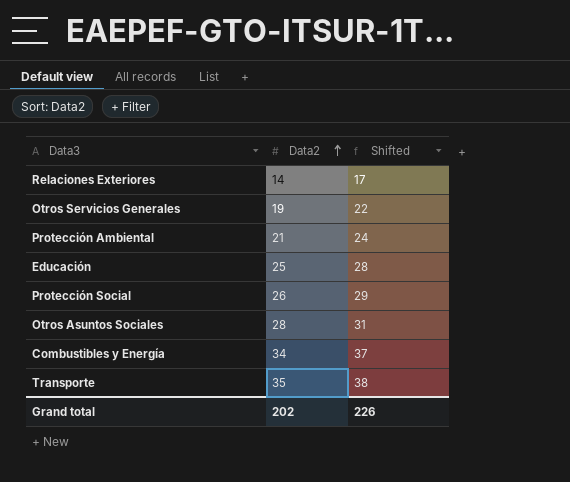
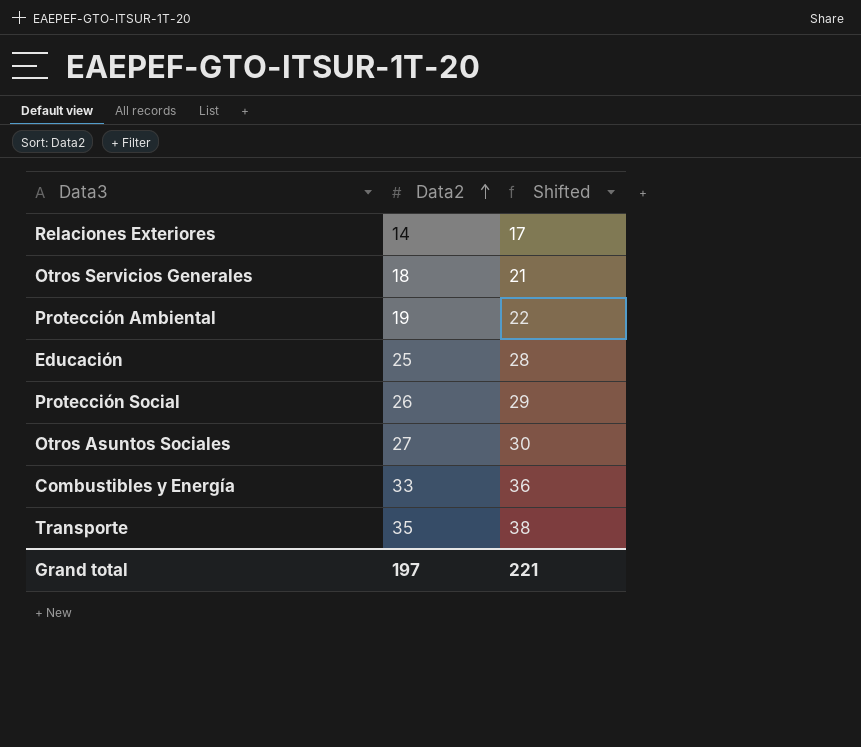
Otros Servicios Generales | Data2: 19 -> 18
Otros Servicios Generales | Shifted: 22 -> 21
Protección Ambiental | Data2: 21 -> 19
Protección Ambiental | Shifted: 24 -> 22
Otros Asuntos Sociales | Data2: 28 -> 27
Otros Asuntos Sociales | Shifted: 31 -> 30
Combustibles y Energía | Data2: 34 -> 33
Combustibles y Energía | Shifted: 37 -> 36
Grand total | Data2: 202 -> 197
Grand total | Shifted: 226 -> 221

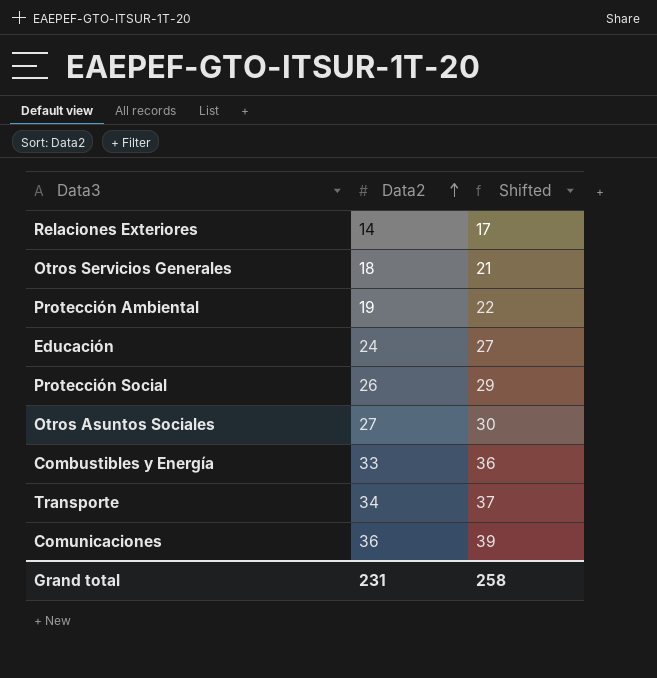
Educación | Data2: 25 -> 24
Educación | Shifted: 28 -> 27
Transporte | Data2: 35 -> 34
Transporte | Shifted: 38 -> 37
row Comunicaciones: none -> 36 | 39
Grand total | Data2: 197 -> 231
Grand total | Shifted: 221 -> 258

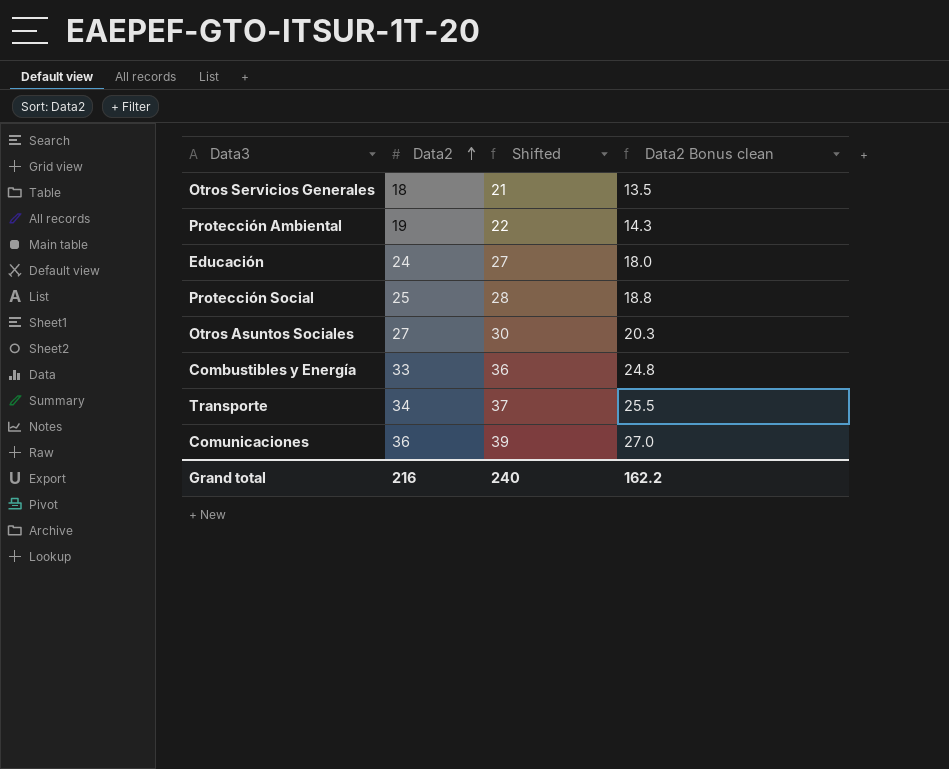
column Data2 Bonus clean | formula: none -> [Data2] * 0.75
row Relaciones Exteriores: 14 | 17 -> none
Protección Social | Data2: 26 -> 25
Protección Social | Shifted: 29 -> 28
Grand total | Data2: 231 -> 216
Grand total | Shifted: 258 -> 240

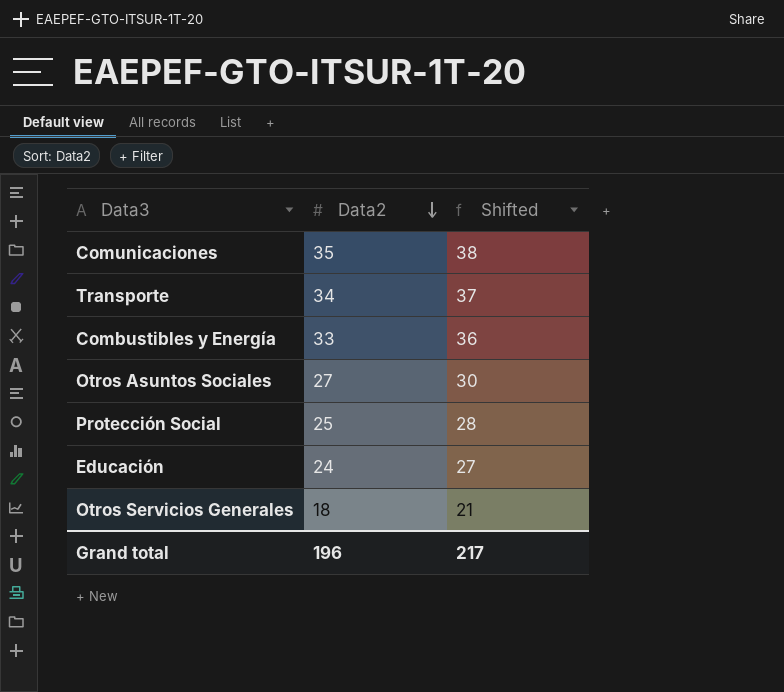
row order: Data2 ascending -> Data2 descending
column Data2 Bonus clean | formula: [Data2] * 0.75 -> none
row Protección Ambiental: 19 | 22 | 14.3 -> none
Comunicaciones | Data2: 36 -> 35
Comunicaciones | Shifted: 39 -> 38
Grand total | Data2: 216 -> 196
Grand total | Shifted: 240 -> 217

